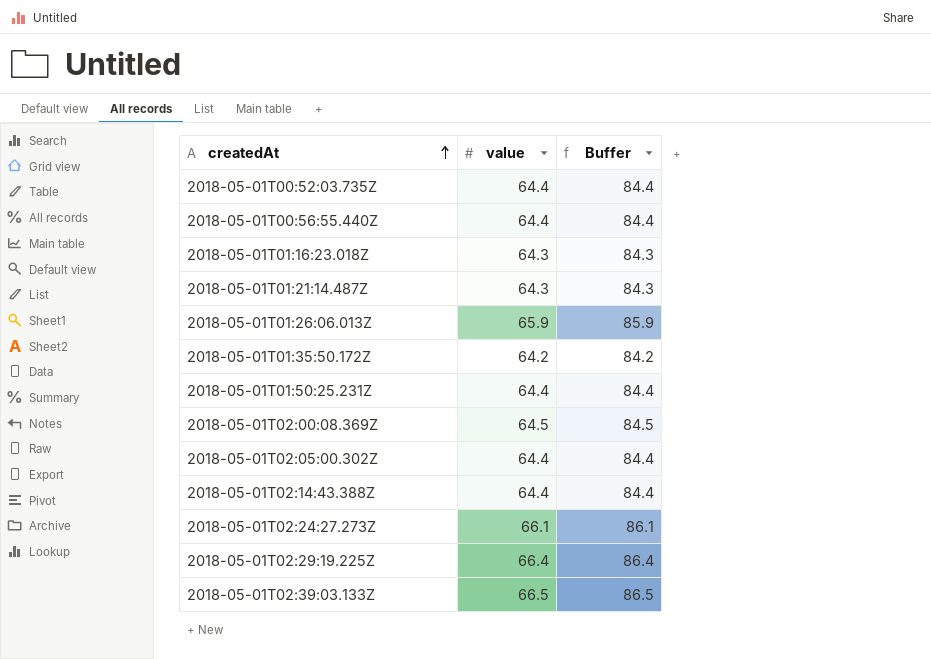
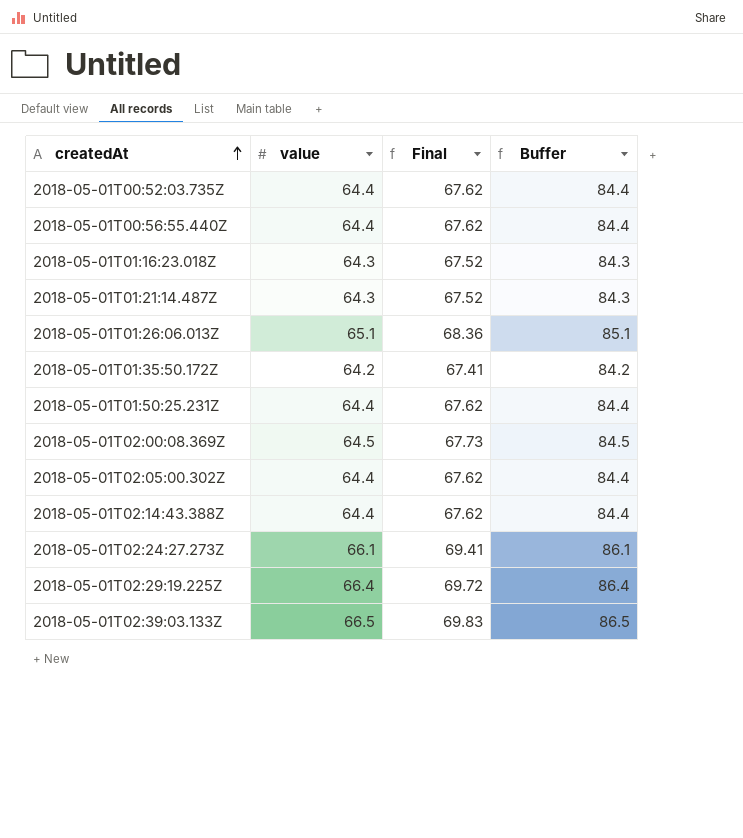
column Final | formula: none -> [value] * 1.05
2018-05-01T01:26:06.013Z | value: 65.9 -> 65.1
2018-05-01T01:26:06.013Z | Buffer: 85.9 -> 85.1

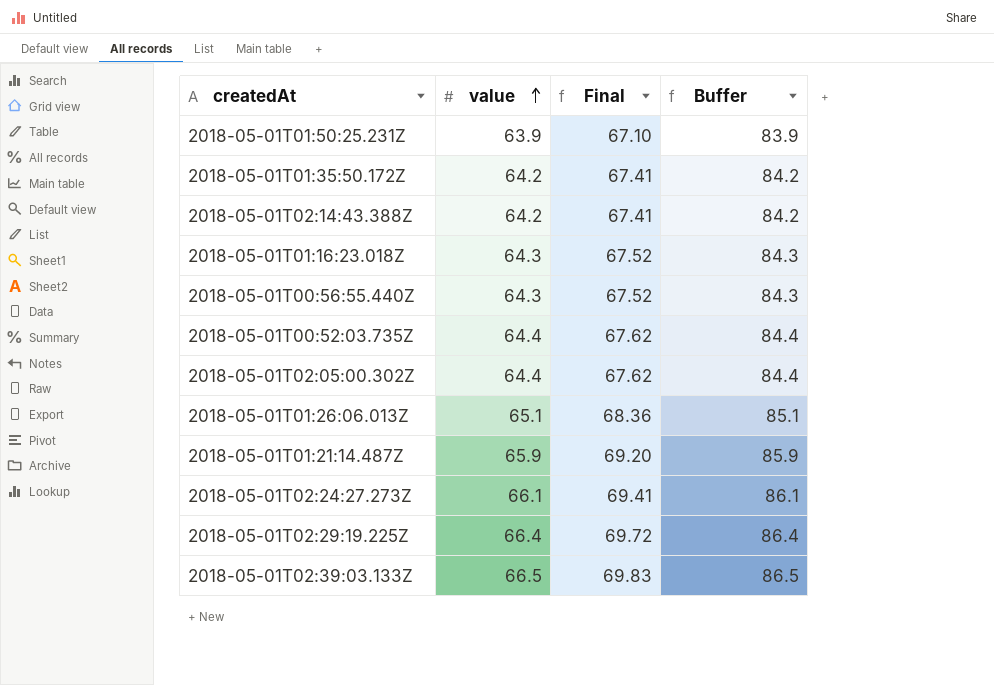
row order: createdAt ascending -> value ascending
row 2018-05-01T02:00:08.369Z: 64.5 | 67.73 | 84.5 -> none
2018-05-01T01:50:25.231Z | value: 64.4 -> 63.9
2018-05-01T01:50:25.231Z | Final: 67.62 -> 67.10
2018-05-01T01:50:25.231Z | Buffer: 84.4 -> 83.9
2018-05-01T02:14:43.388Z | value: 64.4 -> 64.2
2018-05-01T02:14:43.388Z | Final: 67.62 -> 67.41
2018-05-01T02:14:43.388Z | Buffer: 84.4 -> 84.2
2018-05-01T00:56:55.440Z | value: 64.4 -> 64.3
2018-05-01T00:56:55.440Z | Final: 67.62 -> 67.52
2018-05-01T00:56:55.440Z | Buffer: 84.4 -> 84.3
2018-05-01T01:21:14.487Z | value: 64.3 -> 65.9
2018-05-01T01:21:14.487Z | Final: 67.52 -> 69.20
2018-05-01T01:21:14.487Z | Buffer: 84.3 -> 85.9

